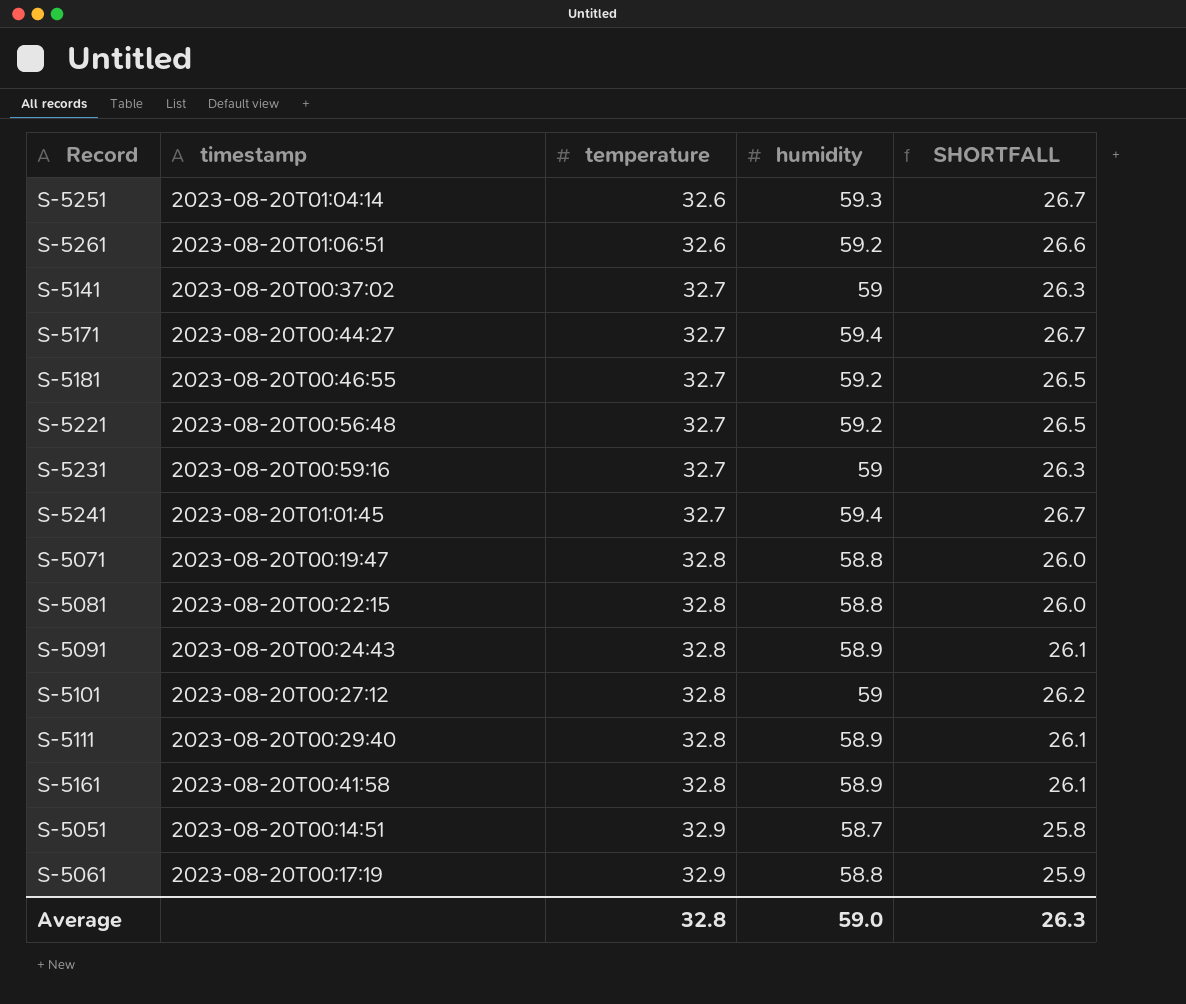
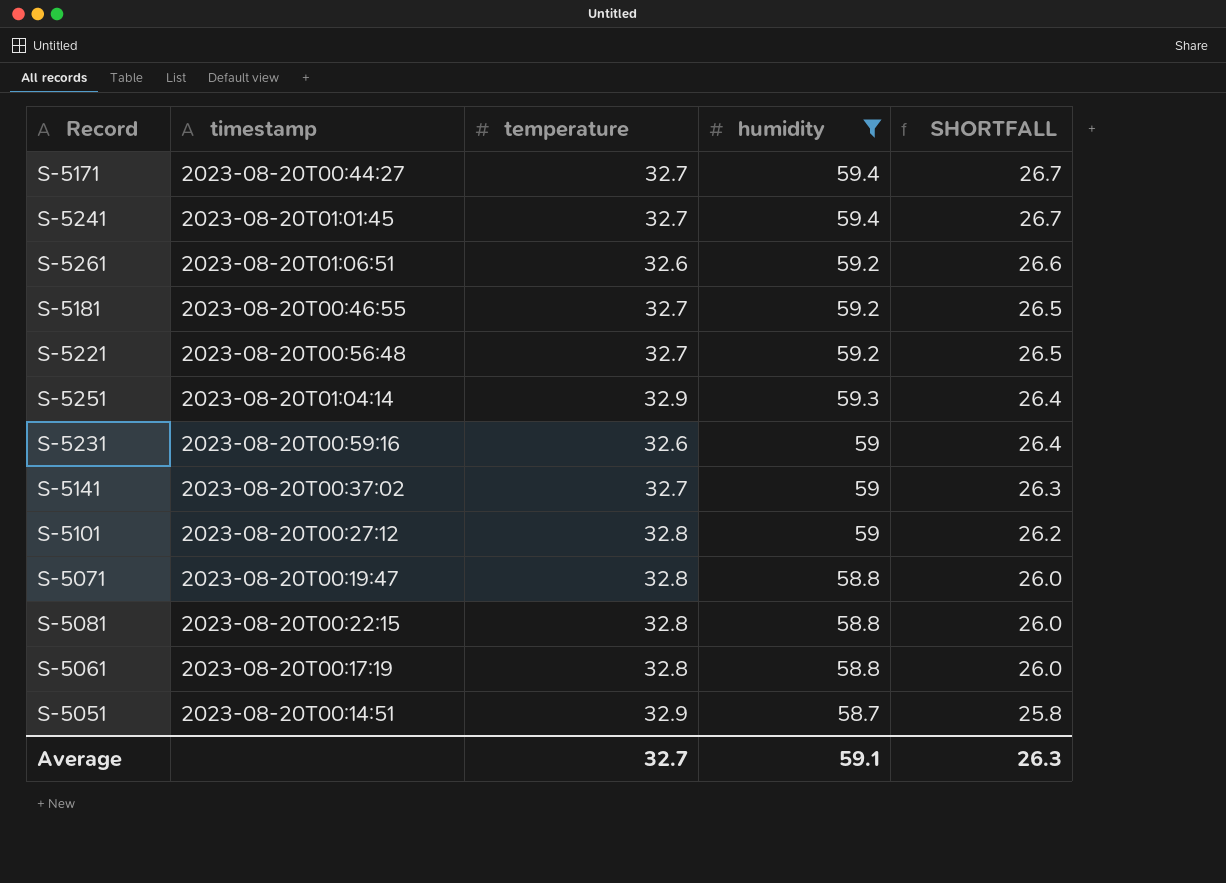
filter: none -> humidity != 58.9
row order: temperature ascending -> SHORTFALL descending
S-5251 | temperature: 32.6 -> 32.9
S-5251 | SHORTFALL: 26.7 -> 26.4
S-5231 | temperature: 32.7 -> 32.6
S-5231 | SHORTFALL: 26.3 -> 26.4
S-5061 | temperature: 32.9 -> 32.8
S-5061 | SHORTFALL: 25.9 -> 26.0
Average | temperature: 32.8 -> 32.7
Average | humidity: 59.0 -> 59.1

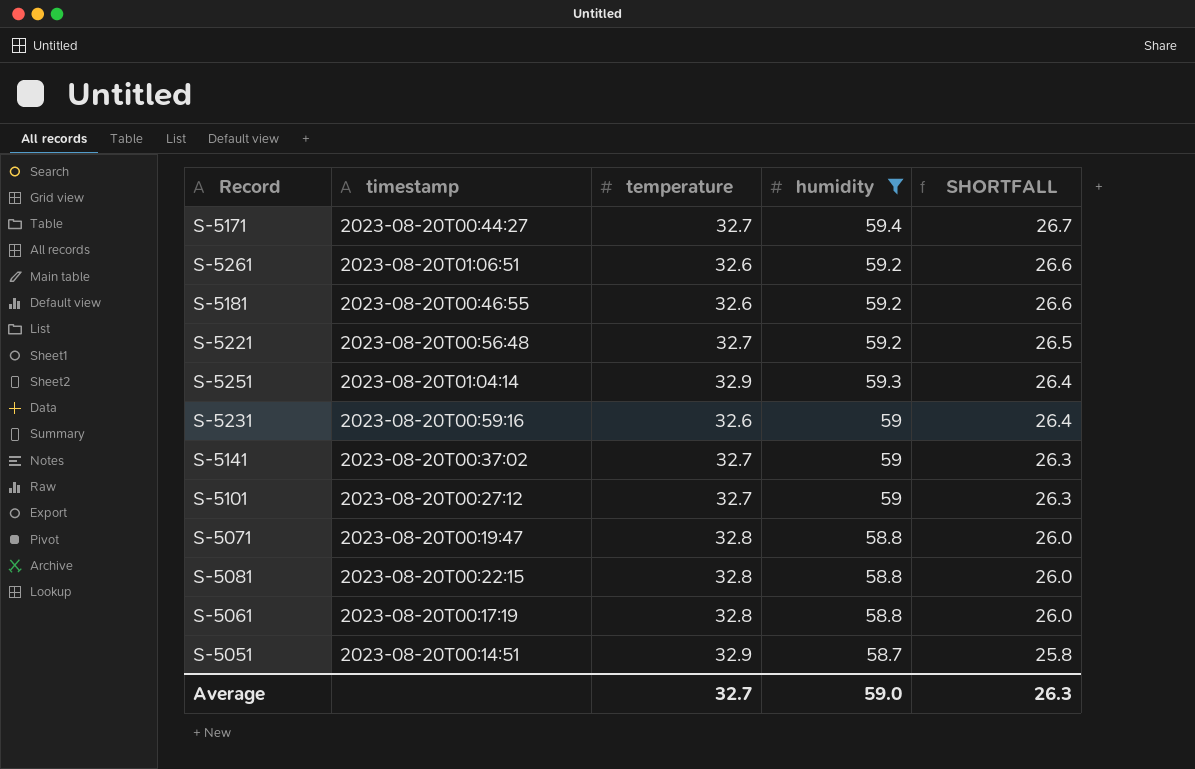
row S-5241: 2023-08-20T01:01:45 | 32.7 | 59.4 | 26.7 -> none
S-5181 | temperature: 32.7 -> 32.6
S-5181 | SHORTFALL: 26.5 -> 26.6
S-5101 | temperature: 32.8 -> 32.7
S-5101 | SHORTFALL: 26.2 -> 26.3
Average | humidity: 59.1 -> 59.0

